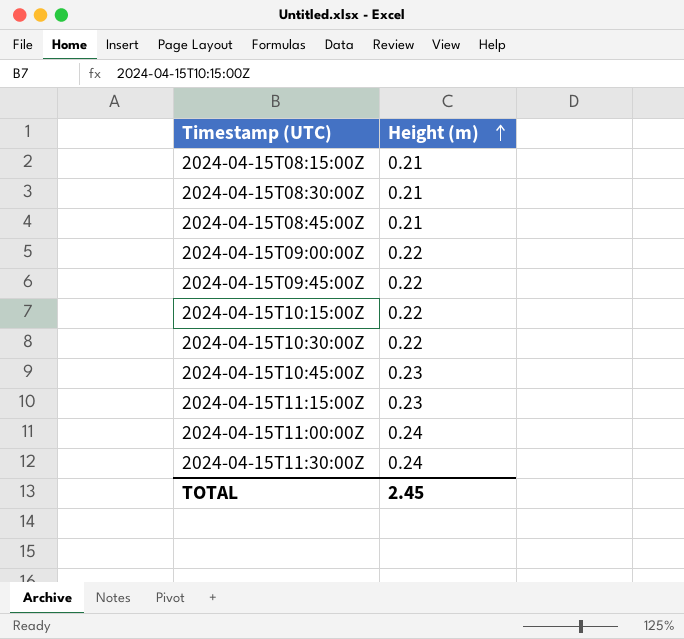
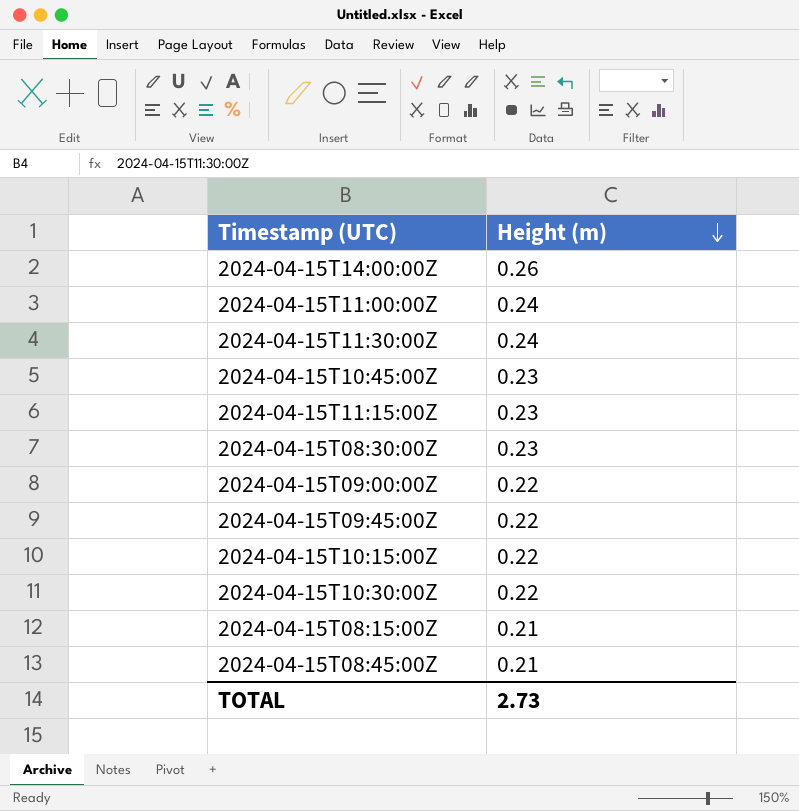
row order: Height (m) ascending -> Height (m) descending
row 2024-04-15T14:00:00Z: none -> 0.26
2024-04-15T08:30:00Z | Height (m): 0.21 -> 0.23
TOTAL | Height (m): 2.45 -> 2.73

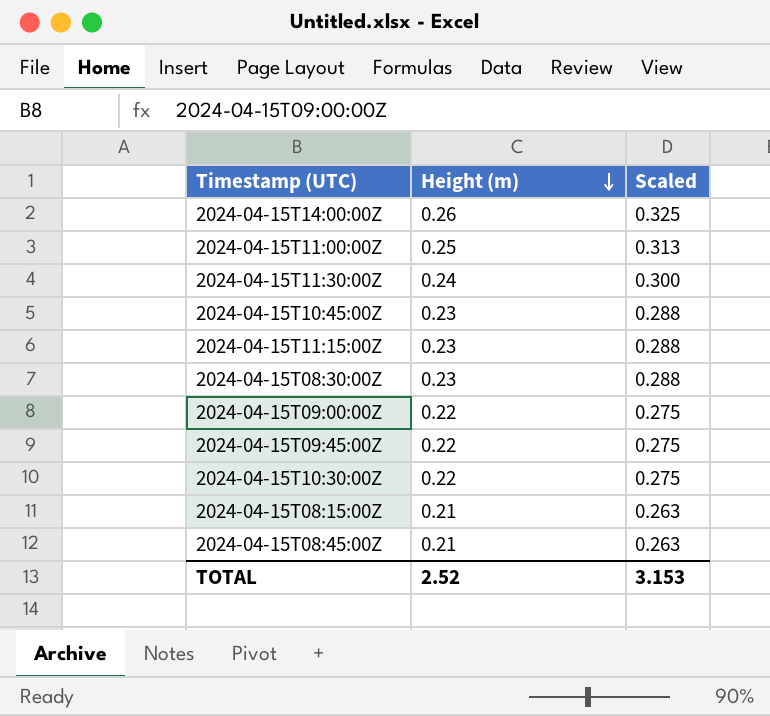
column Scaled | formula: none -> [Height (m)] * 1.25
row 2024-04-15T10:15:00Z: 0.22 -> none
2024-04-15T11:00:00Z | Height (m): 0.24 -> 0.25
TOTAL | Height (m): 2.73 -> 2.52

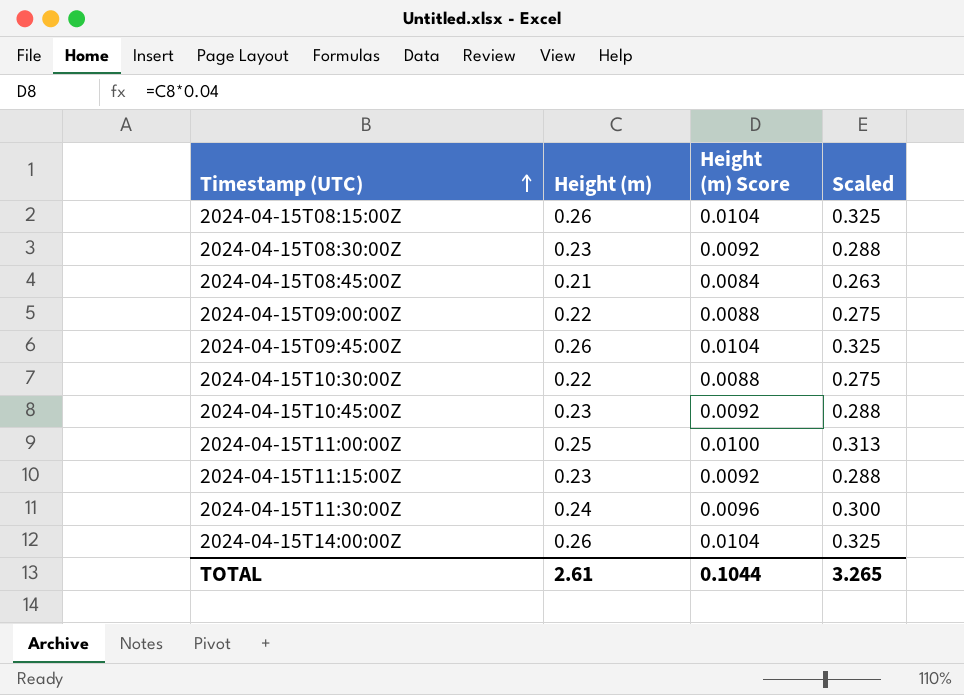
row order: Height (m) descending -> Timestamp (UTC) ascending
column Height (m) Score | formula: none -> [Height (m)] * 0.04
2024-04-15T08:15:00Z | Height (m): 0.21 -> 0.26
2024-04-15T08:15:00Z | Scaled: 0.263 -> 0.325
2024-04-15T09:45:00Z | Height (m): 0.22 -> 0.26
2024-04-15T09:45:00Z | Scaled: 0.275 -> 0.325
TOTAL | Height (m): 2.52 -> 2.61
TOTAL | Scaled: 3.153 -> 3.265

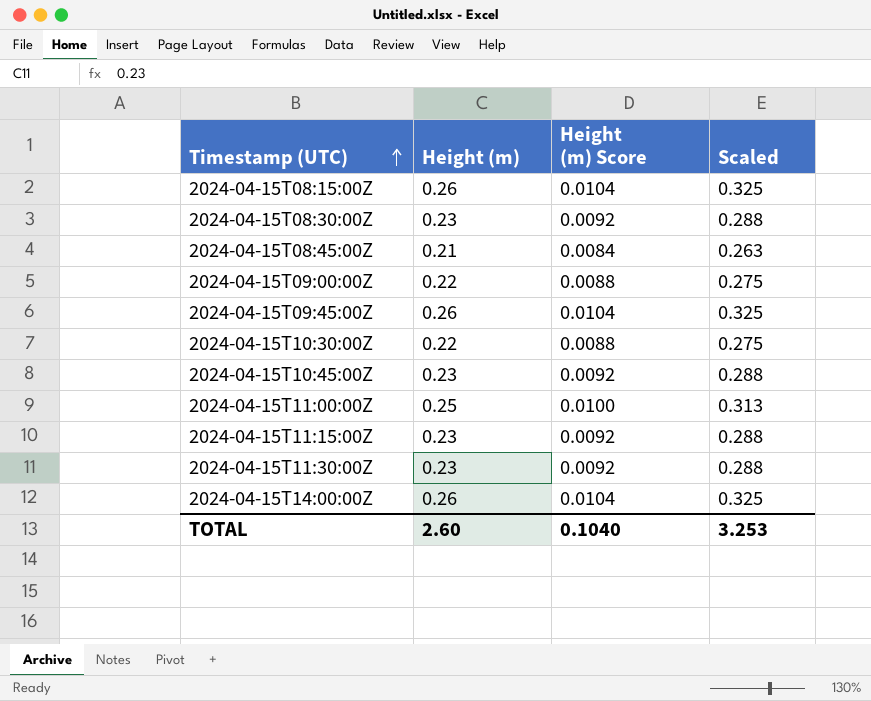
2024-04-15T11:30:00Z | Height (m): 0.24 -> 0.23
2024-04-15T11:30:00Z | Height (m) Score: 0.0096 -> 0.0092
2024-04-15T11:30:00Z | Scaled: 0.300 -> 0.288
TOTAL | Height (m): 2.61 -> 2.60
TOTAL | Height (m) Score: 0.1044 -> 0.1040
TOTAL | Scaled: 3.265 -> 3.253

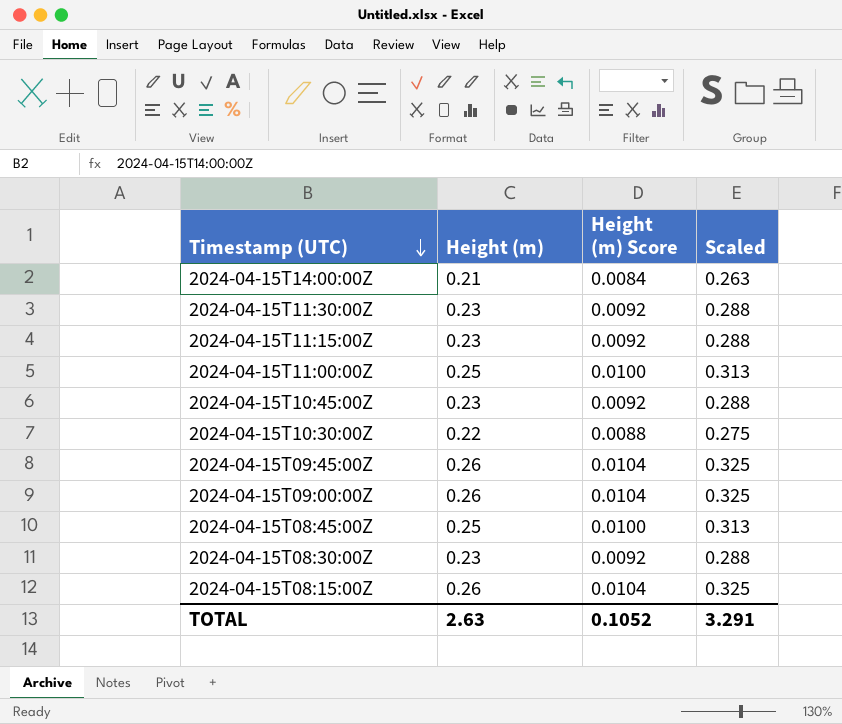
row order: Timestamp (UTC) ascending -> Timestamp (UTC) descending
2024-04-15T14:00:00Z | Height (m): 0.26 -> 0.21
2024-04-15T14:00:00Z | Height (m) Score: 0.0104 -> 0.0084
2024-04-15T14:00:00Z | Scaled: 0.325 -> 0.263
2024-04-15T09:00:00Z | Height (m): 0.22 -> 0.26
2024-04-15T09:00:00Z | Height (m) Score: 0.0088 -> 0.0104
2024-04-15T09:00:00Z | Scaled: 0.275 -> 0.325
2024-04-15T08:45:00Z | Height (m): 0.21 -> 0.25
2024-04-15T08:45:00Z | Height (m) Score: 0.0084 -> 0.0100
2024-04-15T08:45:00Z | Scaled: 0.263 -> 0.313
TOTAL | Height (m): 2.60 -> 2.63
TOTAL | Height (m) Score: 0.1040 -> 0.1052
TOTAL | Scaled: 3.253 -> 3.291

